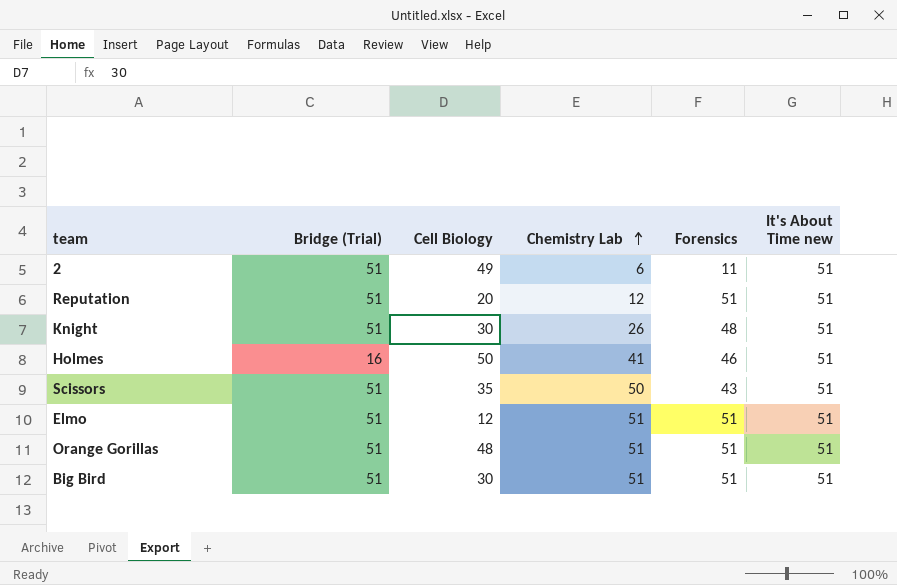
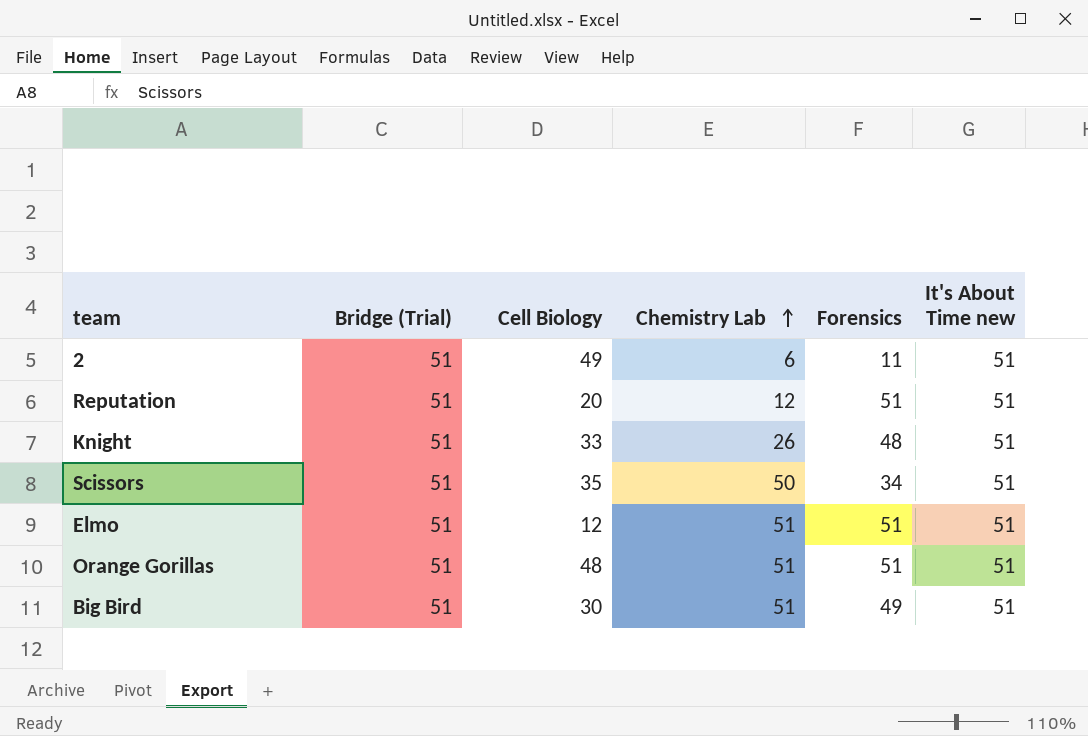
row Holmes: 16 | 50 | 41 | 46 | 51 -> none
Knight | Cell Biology: 30 -> 33
Scissors | Forensics: 43 -> 34
Big Bird | Forensics: 51 -> 49

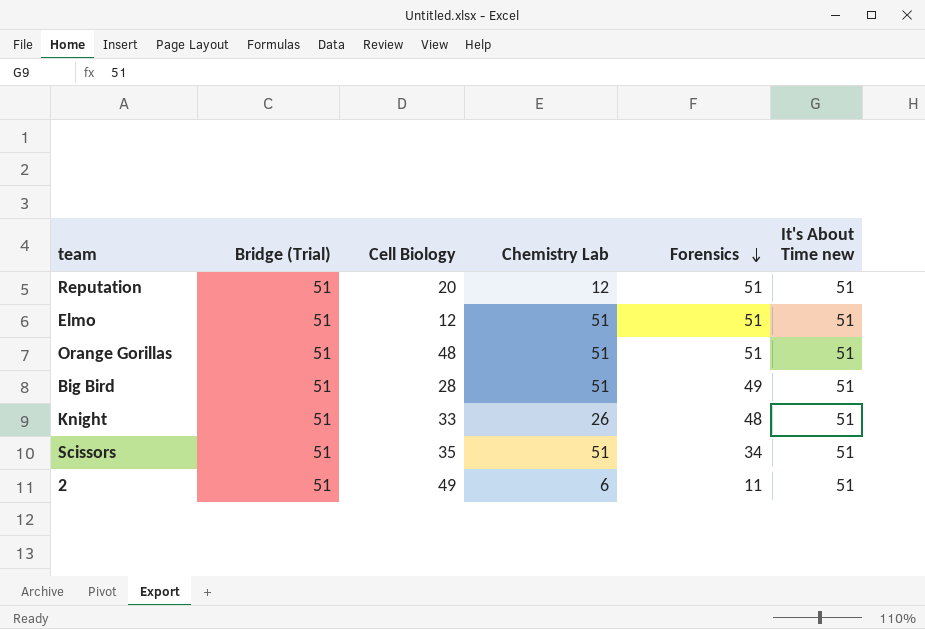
row order: Chemistry Lab ascending -> Forensics descending
Big Bird | Cell Biology: 30 -> 28
Scissors | Chemistry Lab: 50 -> 51

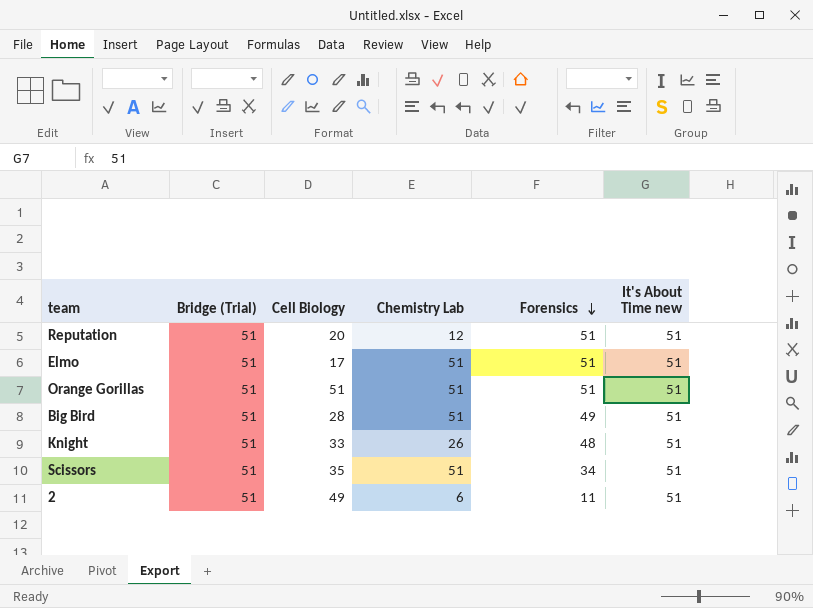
Elmo | Cell Biology: 12 -> 17
Orange Gorillas | Cell Biology: 48 -> 51

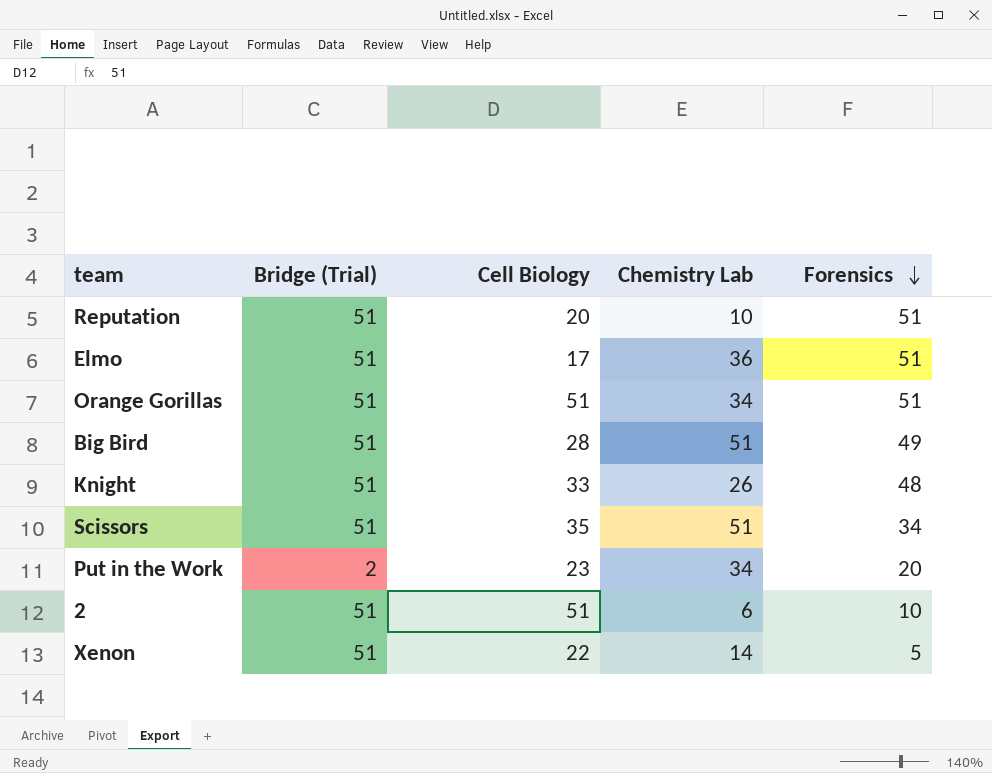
column It's About Time new | position: 6 -> none
Reputation | Chemistry Lab: 12 -> 10
Elmo | Chemistry Lab: 51 -> 36
Orange Gorillas | Chemistry Lab: 51 -> 34
row Put in the Work: none -> 2 | 23 | 34 | 20
2 | Cell Biology: 49 -> 51
2 | Forensics: 11 -> 10
row Xenon: none -> 51 | 22 | 14 | 5

